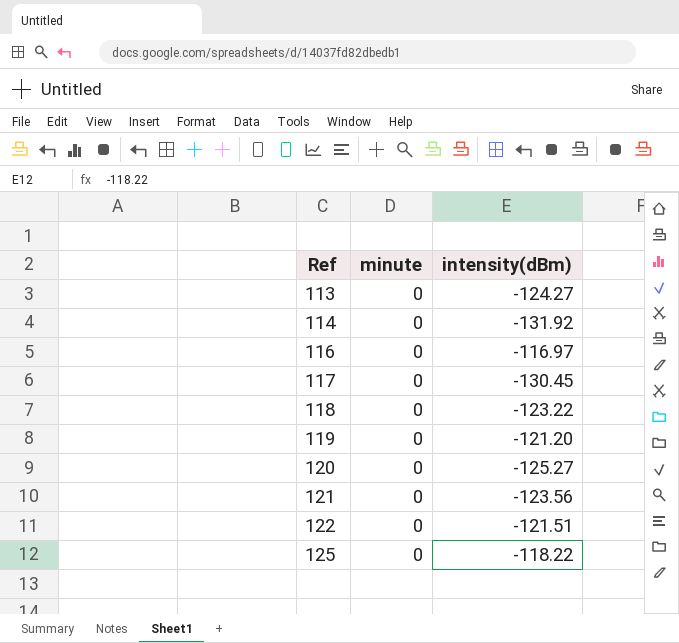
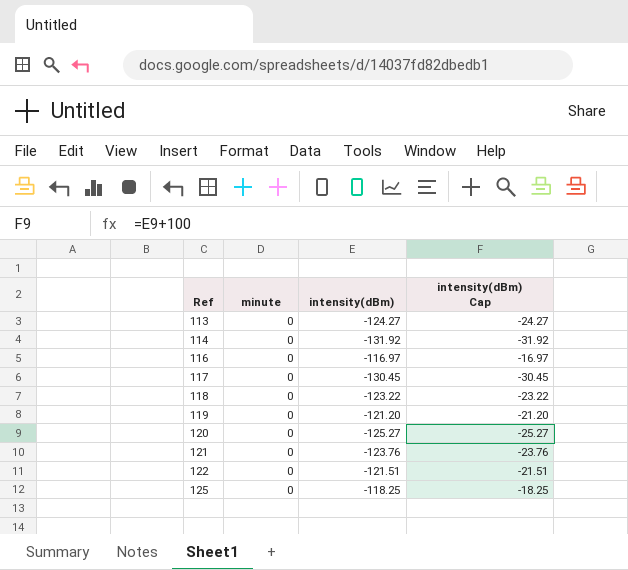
column intensity(dBm) Cap | formula: none -> [intensity(dBm)] + 100
121 | intensity(dBm): -123.56 -> -123.76
125 | intensity(dBm): -118.22 -> -118.25

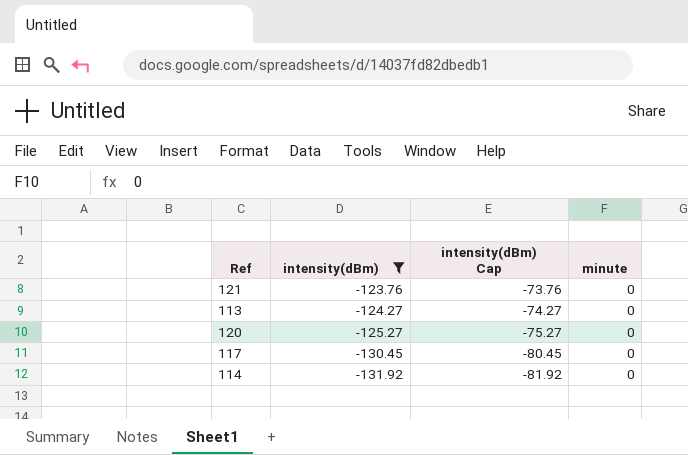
filter: none -> intensity(dBm) <= -123.76
row order: Ref ascending -> intensity(dBm) descending
column intensity(dBm) Cap | formula: [intensity(dBm)] + 100 -> [intensity(dBm)] + 50
column minute | position: 2 -> 4

